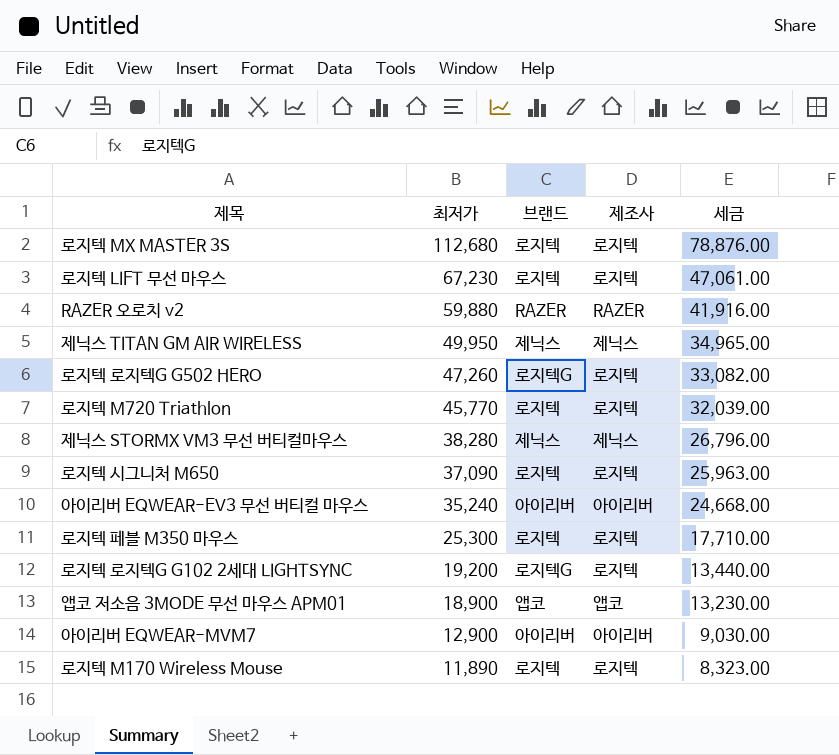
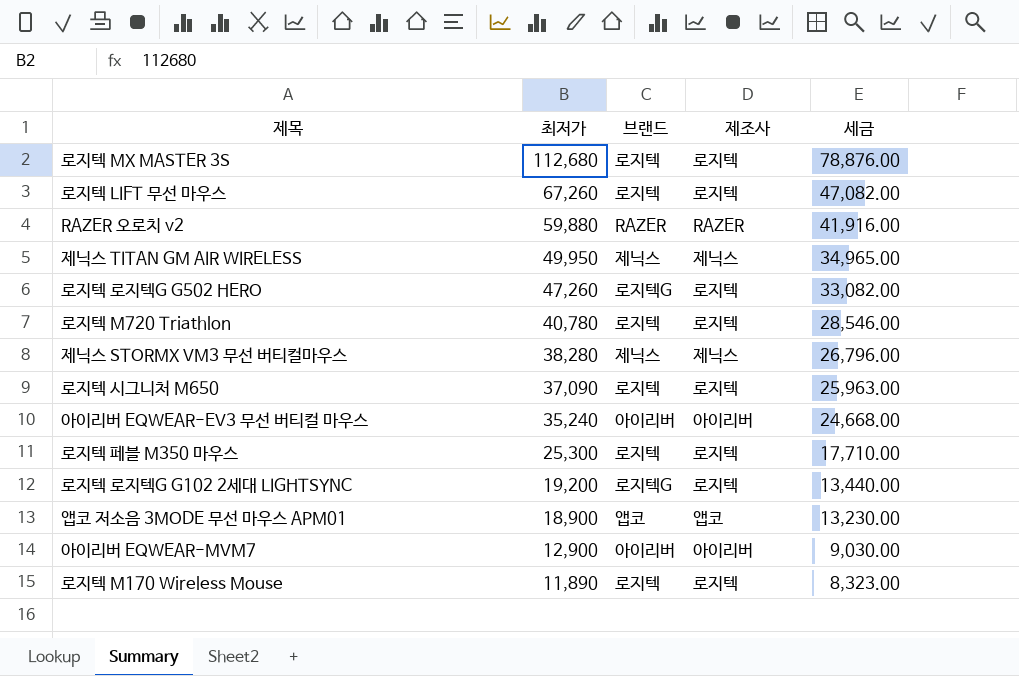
로지텍 LIFT 무선 마우스 | 최저가: 67,230 -> 67,260
로지텍 LIFT 무선 마우스 | 세금: 47,061.00 -> 47,082.00
로지텍 M720 Triathlon | 최저가: 45,770 -> 40,780
로지텍 M720 Triathlon | 세금: 32,039.00 -> 28,546.00

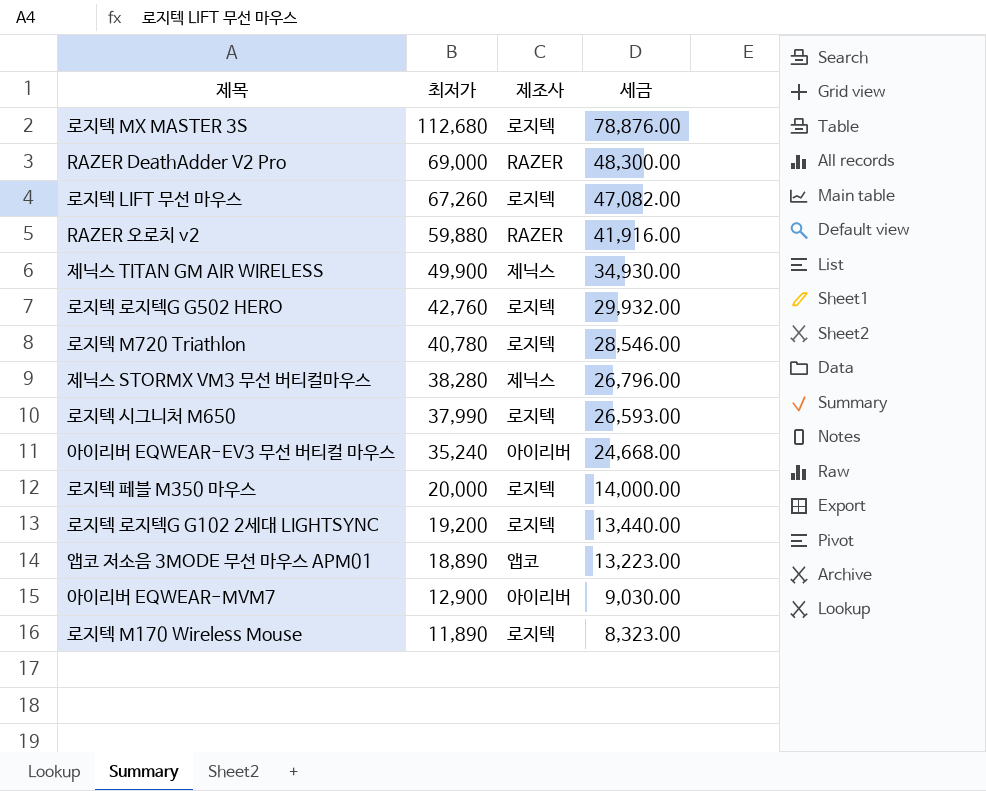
column 브랜드 | position: 3 -> none
row RAZER DeathAdder V2 Pro: none -> 69,000 | RAZER | 48,300.00
제닉스 TITAN GM AIR WIRELESS | 최저가: 49,950 -> 49,900
제닉스 TITAN GM AIR WIRELESS | 세금: 34,965.00 -> 34,930.00
로지텍 로지텍G G502 HERO | 최저가: 47,260 -> 42,760
로지텍 로지텍G G502 HERO | 세금: 33,082.00 -> 29,932.00
로지텍 시그니처 M650 | 최저가: 37,090 -> 37,990
로지텍 시그니처 M650 | 세금: 25,963.00 -> 26,593.00
로지텍 페블 M350 마우스 | 최저가: 25,300 -> 20,000
로지텍 페블 M350 마우스 | 세금: 17,710.00 -> 14,000.00
앱코 저소음 3MODE 무선 마우스 APM01 | 최저가: 18,900 -> 18,890
앱코 저소음 3MODE 무선 마우스 APM01 | 세금: 13,230.00 -> 13,223.00

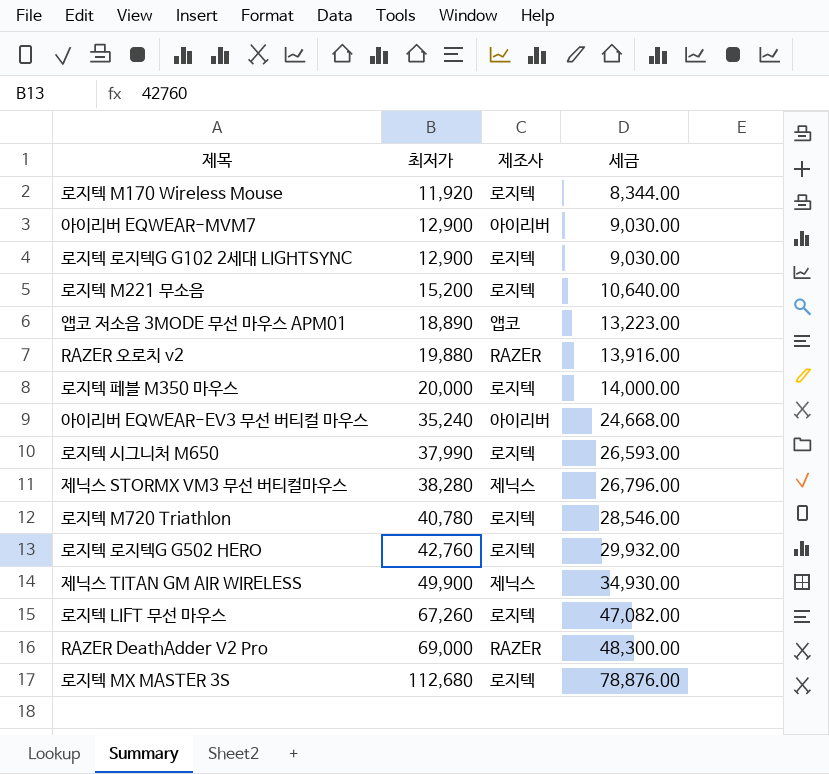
row order: 최저가 descending -> 최저가 ascending
로지텍 M170 Wireless Mouse | 최저가: 11,890 -> 11,920
로지텍 M170 Wireless Mouse | 세금: 8,323.00 -> 8,344.00
로지텍 로지텍G G102 2세대 LIGHTSYNC | 최저가: 19,200 -> 12,900
로지텍 로지텍G G102 2세대 LIGHTSYNC | 세금: 13,440.00 -> 9,030.00
row 로지텍 M221 무소음: none -> 15,200 | 로지텍 | 10,640.00
RAZER 오로치 v2 | 최저가: 59,880 -> 19,880
RAZER 오로치 v2 | 세금: 41,916.00 -> 13,916.00

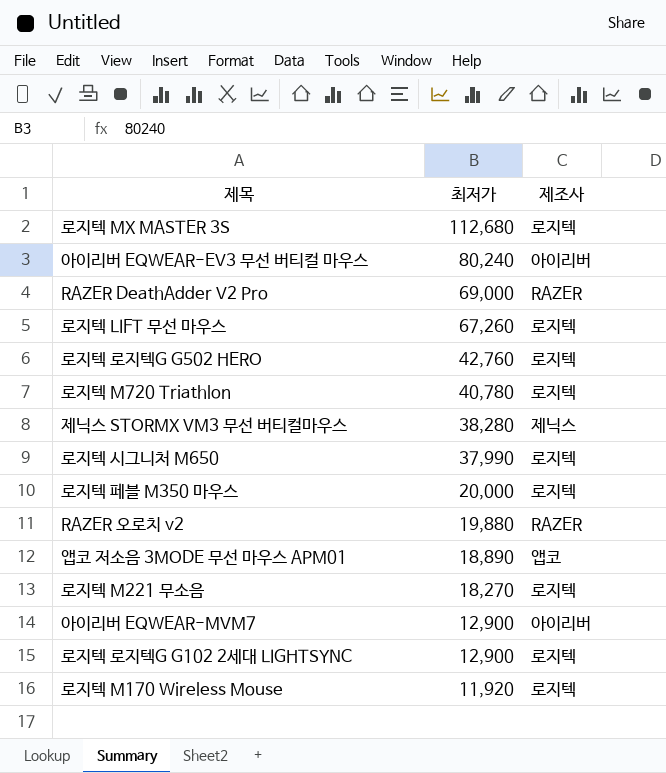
row order: 최저가 ascending -> 최저가 descending
column 세금 | formula: [최저가] * 0.7 -> none
row 제닉스 TITAN GM AIR WIRELESS: 49,900 | 제닉스 | 34,930.00 -> none
아이리버 EQWEAR-EV3 무선 버티컬 마우스 | 최저가: 35,240 -> 80,240
로지텍 M221 무소음 | 최저가: 15,200 -> 18,270

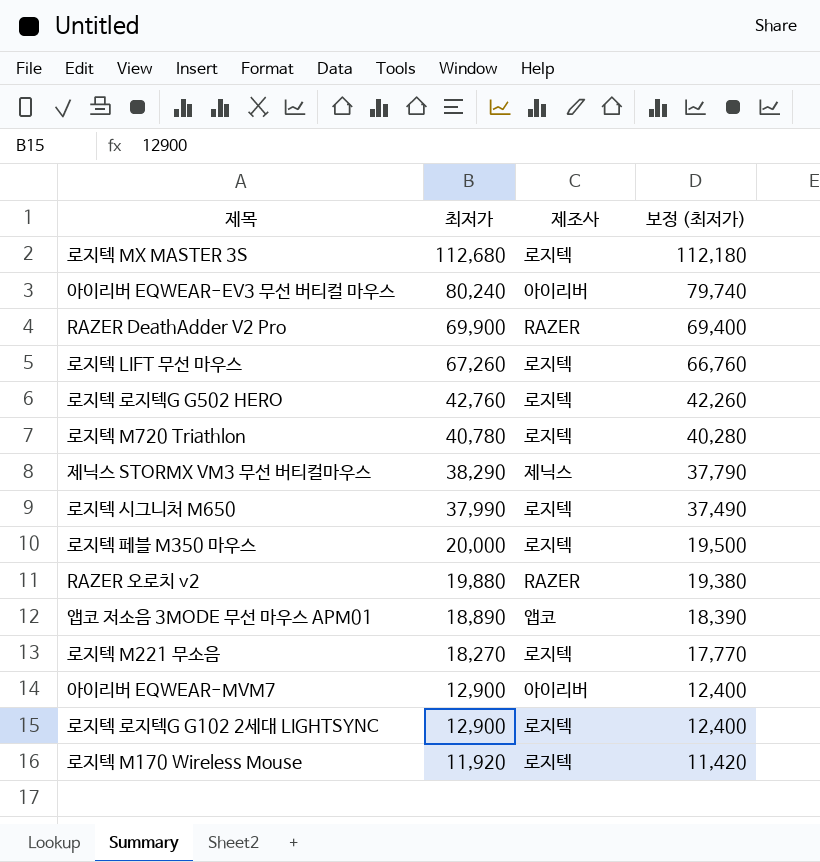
column 보정 (최저가) | formula: none -> [최저가] - 500
RAZER DeathAdder V2 Pro | 최저가: 69,000 -> 69,900
제닉스 STORMX VM3 무선 버티컬마우스 | 최저가: 38,280 -> 38,290

